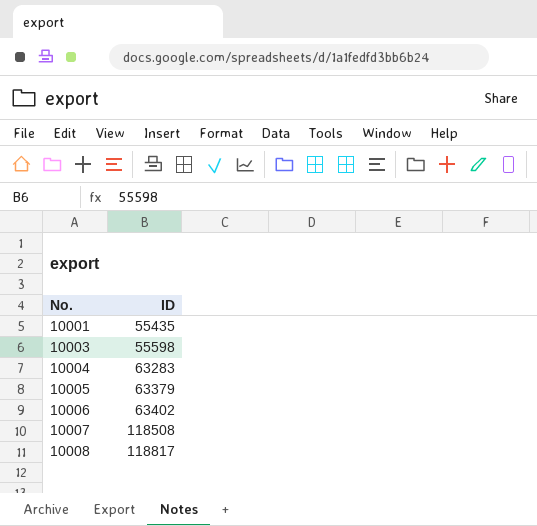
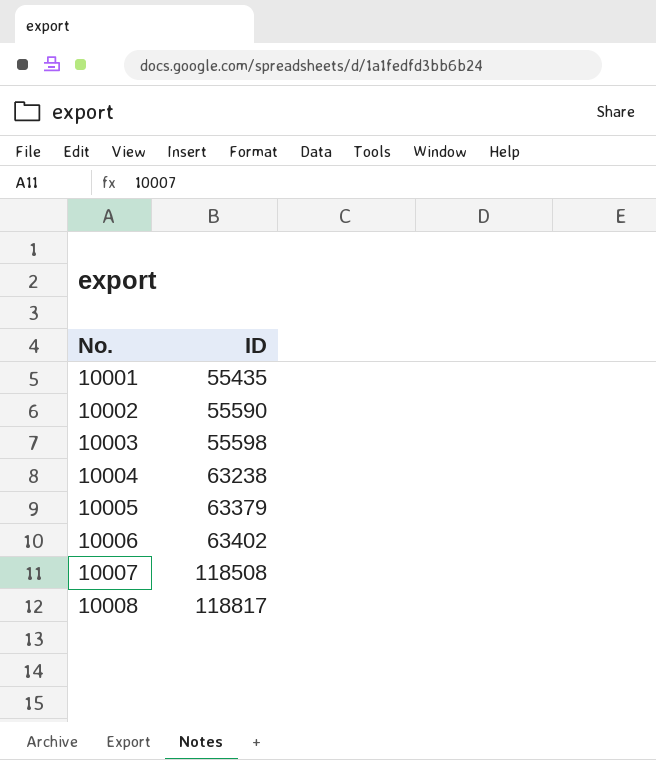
row 10002: none -> 55590
10004 | ID: 63283 -> 63238

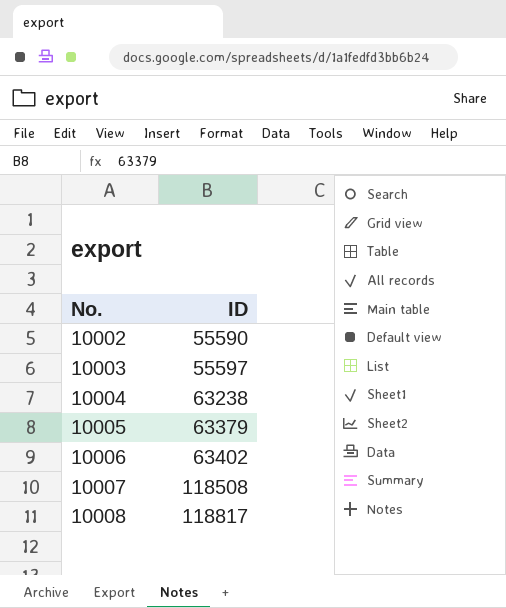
row 10001: 55435 -> none
10003 | ID: 55598 -> 55597

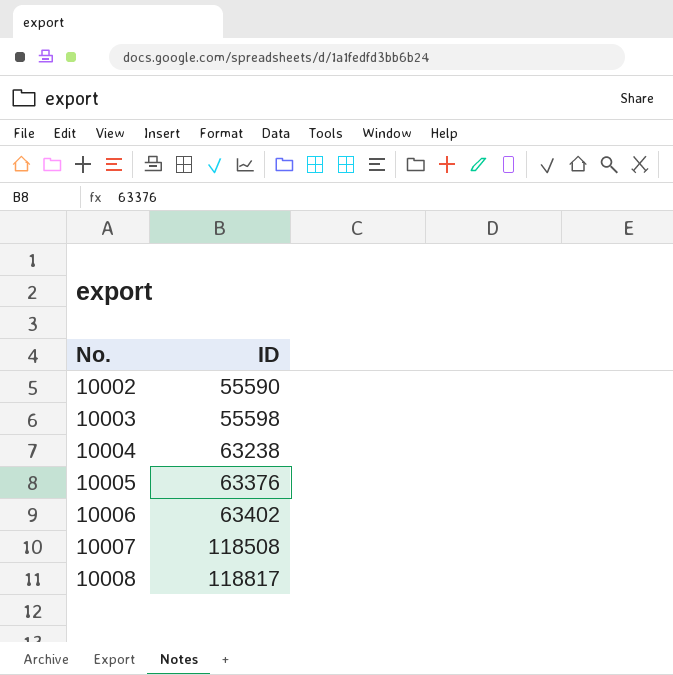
10003 | ID: 55597 -> 55598
10005 | ID: 63379 -> 63376

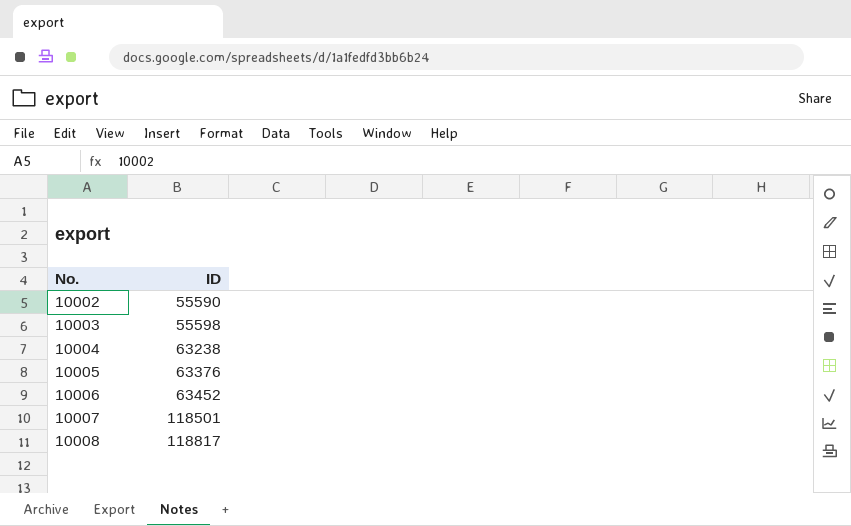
10006 | ID: 63402 -> 63452
10007 | ID: 118508 -> 118501

